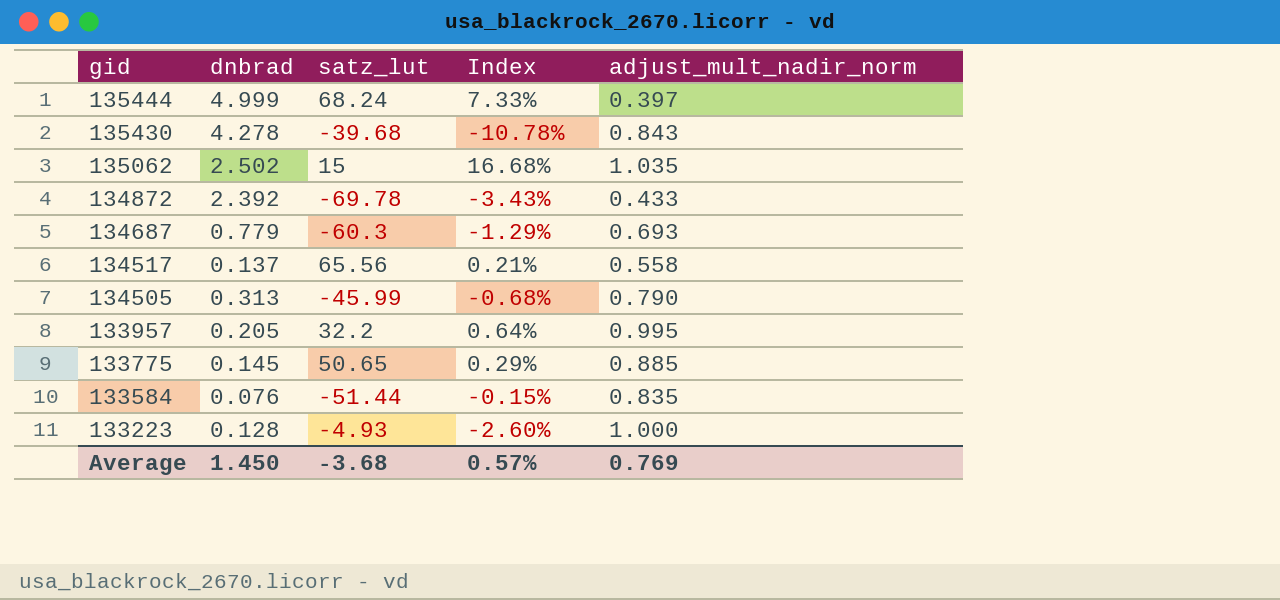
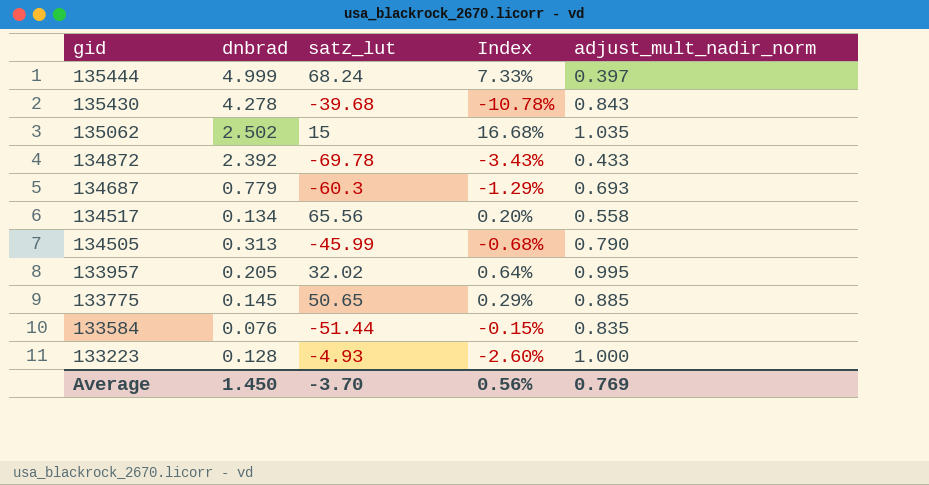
134517 | dnbrad: 0.137 -> 0.134
134517 | Index: 0.21% -> 0.20%
133957 | satz_lut: 32.2 -> 32.02
Average | satz_lut: -3.68 -> -3.70
Average | Index: 0.57% -> 0.56%

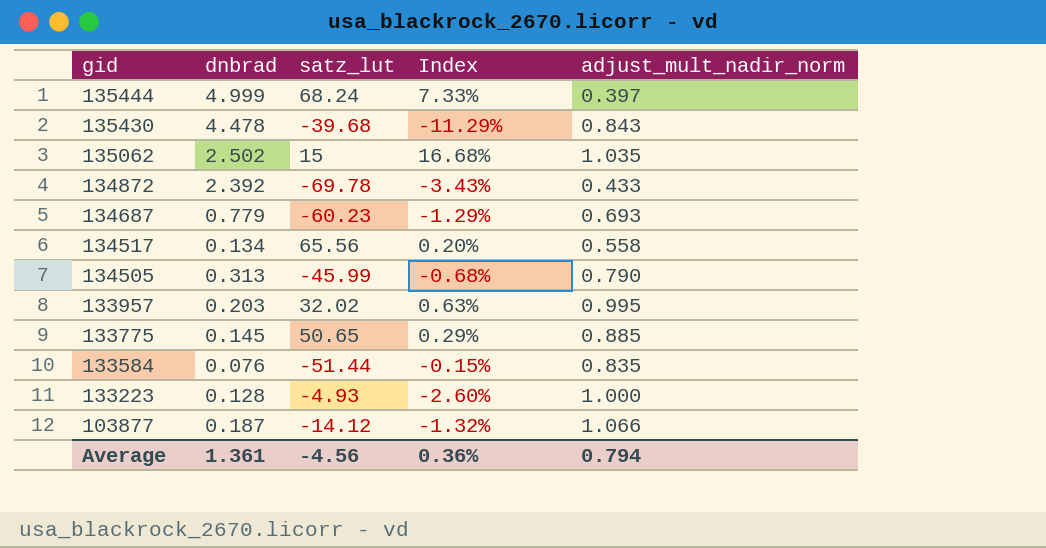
135430 | dnbrad: 4.278 -> 4.478
135430 | Index: -10.78% -> -11.29%
134687 | satz_lut: -60.3 -> -60.23
133957 | dnbrad: 0.205 -> 0.203
133957 | Index: 0.64% -> 0.63%
row 103877: none -> 0.187 | -14.12 | -1.32% | 1.066
Average | dnbrad: 1.450 -> 1.361
Average | satz_lut: -3.70 -> -4.56
Average | Index: 0.56% -> 0.36%
Average | adjust_mult_nadir_norm: 0.769 -> 0.794

